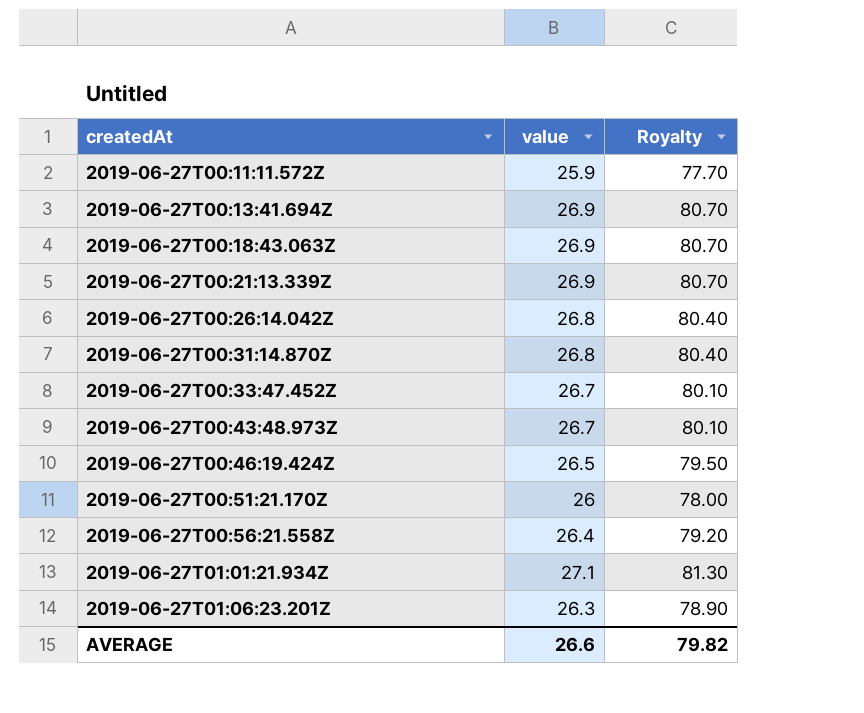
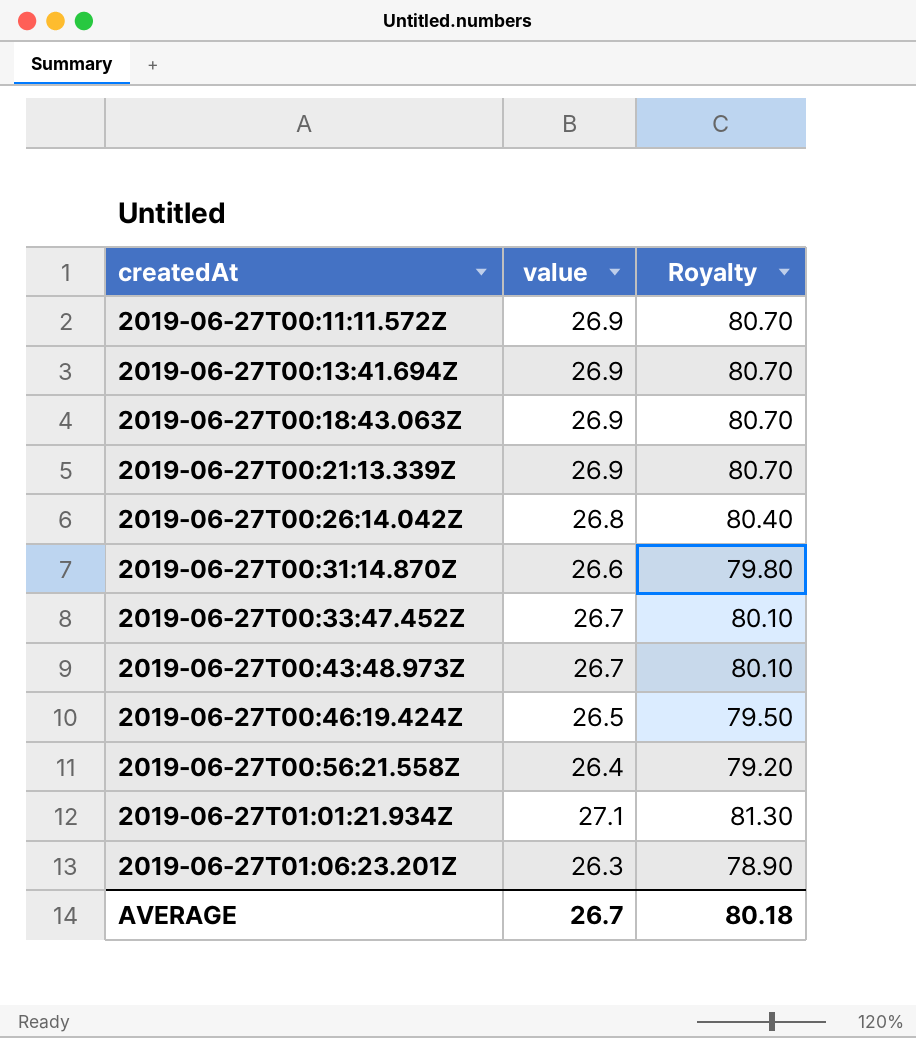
row 2019-06-27T00:51:21.170Z: 26 | 78.00 -> none
2019-06-27T00:11:11.572Z | value: 25.9 -> 26.9
2019-06-27T00:11:11.572Z | Royalty: 77.70 -> 80.70
2019-06-27T00:31:14.870Z | value: 26.8 -> 26.6
2019-06-27T00:31:14.870Z | Royalty: 80.40 -> 79.80
AVERAGE | value: 26.6 -> 26.7
AVERAGE | Royalty: 79.82 -> 80.18

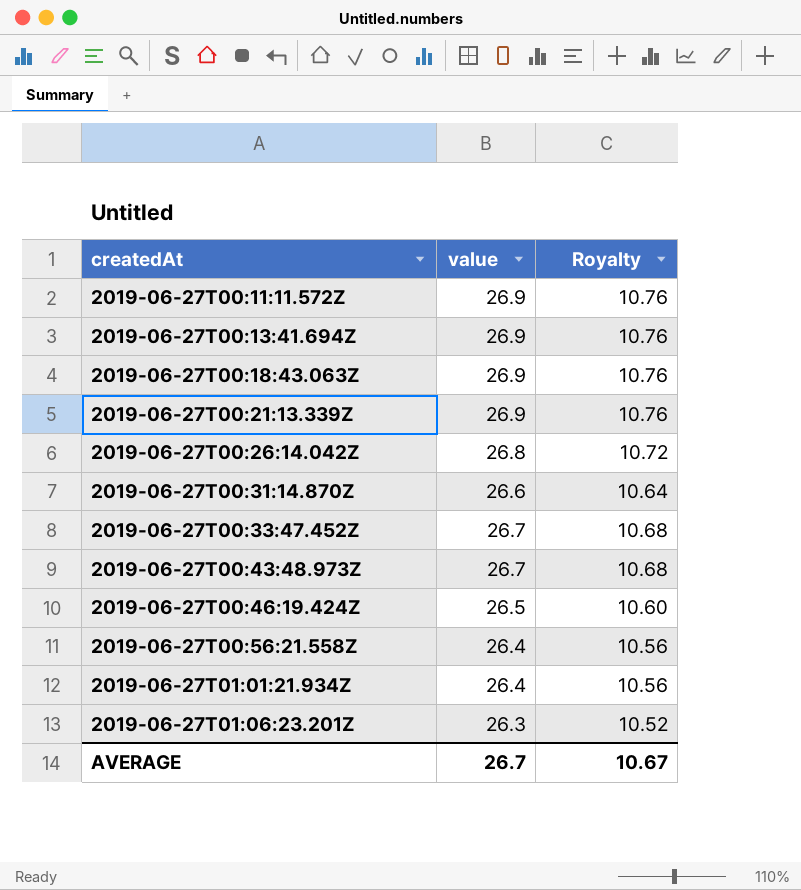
column Royalty | formula: [value] * 3 -> [value] * 0.4
2019-06-27T01:01:21.934Z | value: 27.1 -> 26.4
AVERAGE | Royalty: 80.18 -> 10.67

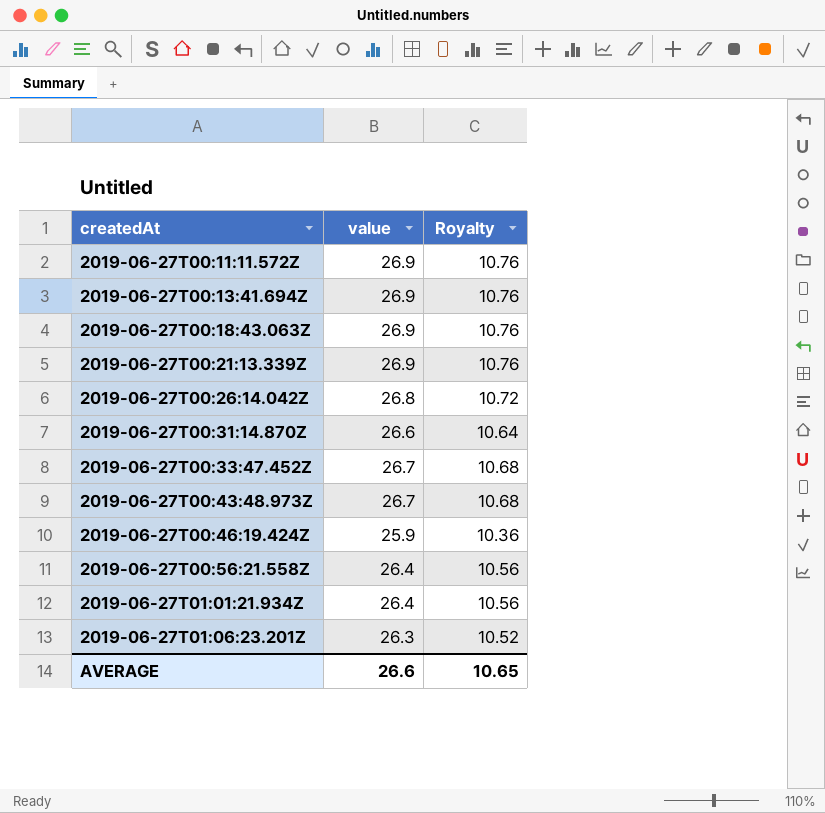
2019-06-27T00:46:19.424Z | value: 26.5 -> 25.9
2019-06-27T00:46:19.424Z | Royalty: 10.60 -> 10.36
AVERAGE | value: 26.7 -> 26.6
AVERAGE | Royalty: 10.67 -> 10.65

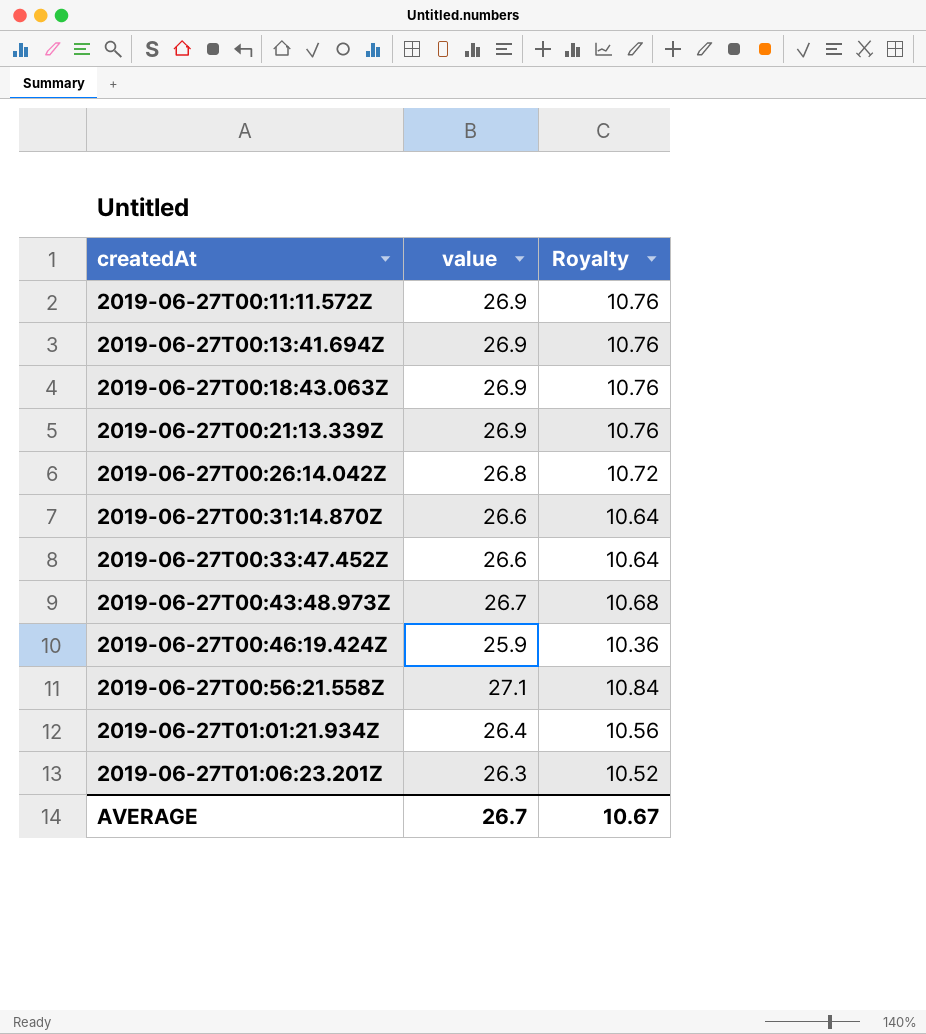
2019-06-27T00:33:47.452Z | value: 26.7 -> 26.6
2019-06-27T00:33:47.452Z | Royalty: 10.68 -> 10.64
2019-06-27T00:56:21.558Z | value: 26.4 -> 27.1
2019-06-27T00:56:21.558Z | Royalty: 10.56 -> 10.84
AVERAGE | value: 26.6 -> 26.7
AVERAGE | Royalty: 10.65 -> 10.67

